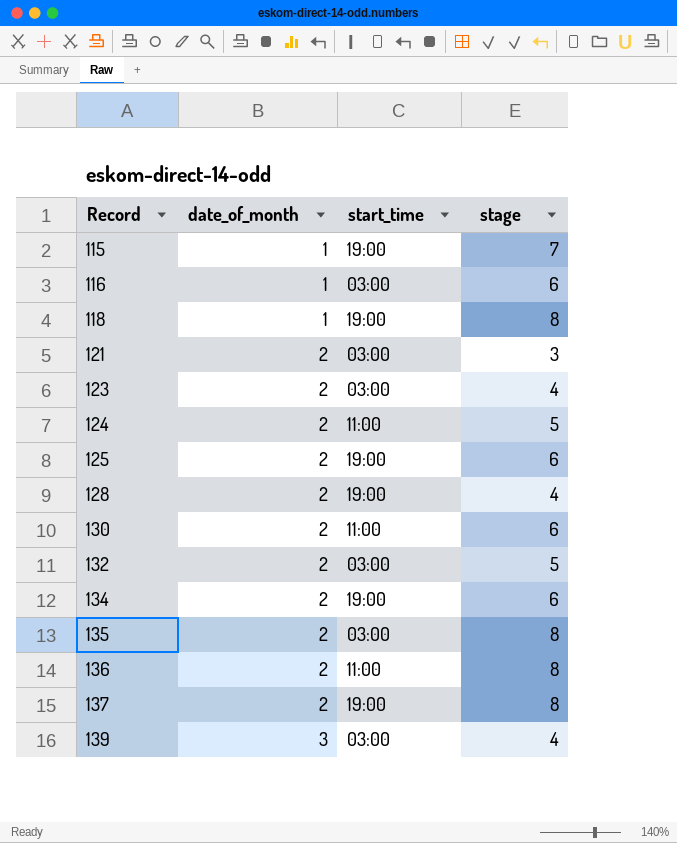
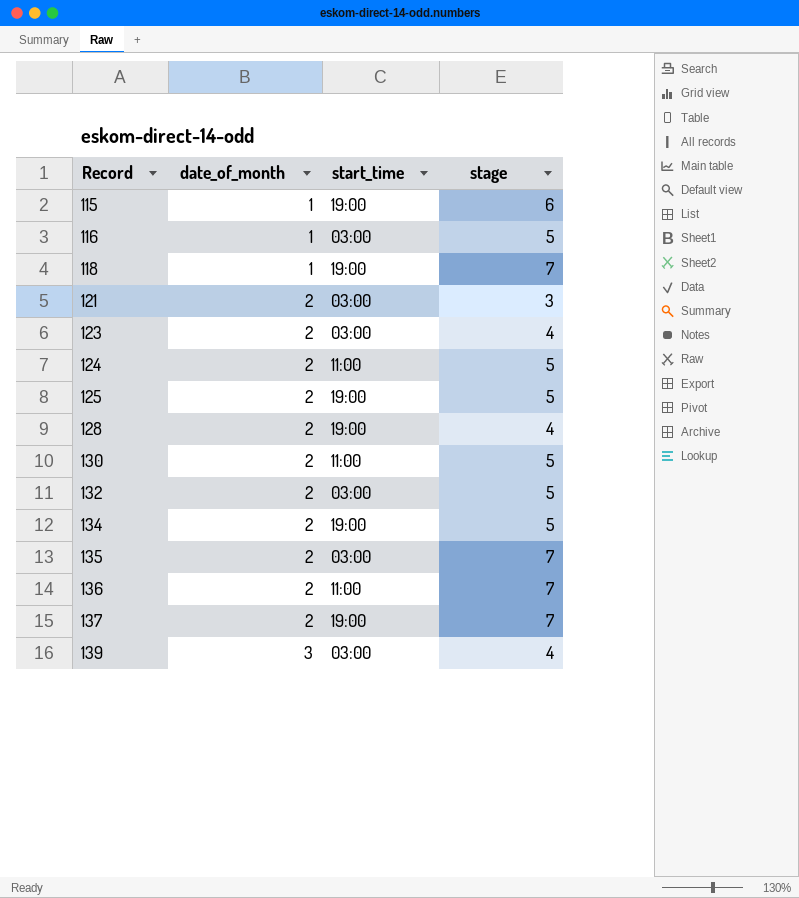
115 | stage: 7 -> 6
116 | stage: 6 -> 5
118 | stage: 8 -> 7
125 | stage: 6 -> 5
130 | stage: 6 -> 5
134 | stage: 6 -> 5
135 | stage: 8 -> 7
136 | stage: 8 -> 7
137 | stage: 8 -> 7

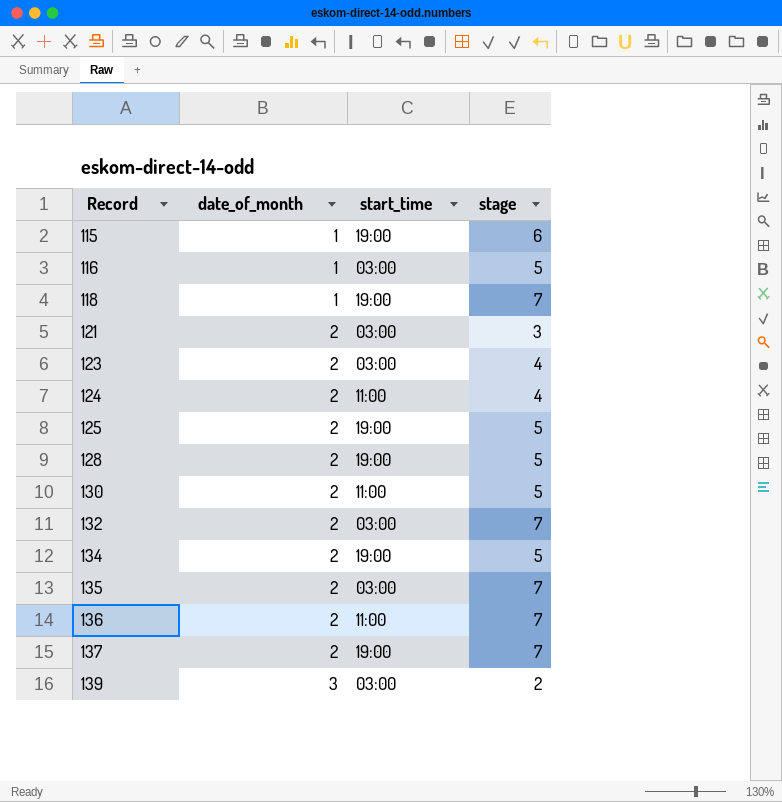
124 | stage: 5 -> 4
128 | stage: 4 -> 5
132 | stage: 5 -> 7
139 | stage: 4 -> 2

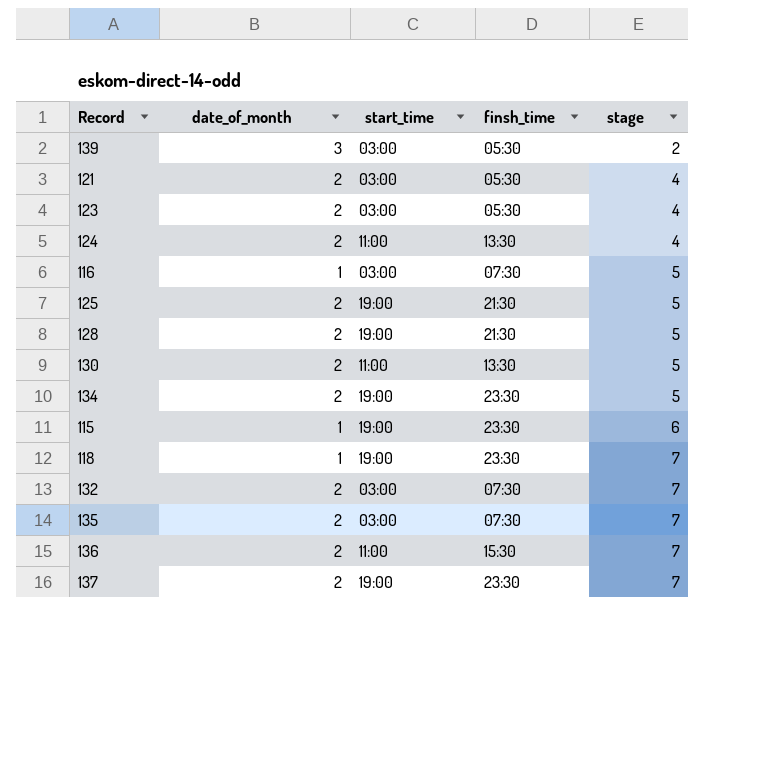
row order: Record ascending -> stage ascending
column finsh_time | position: none -> 4
121 | stage: 3 -> 4

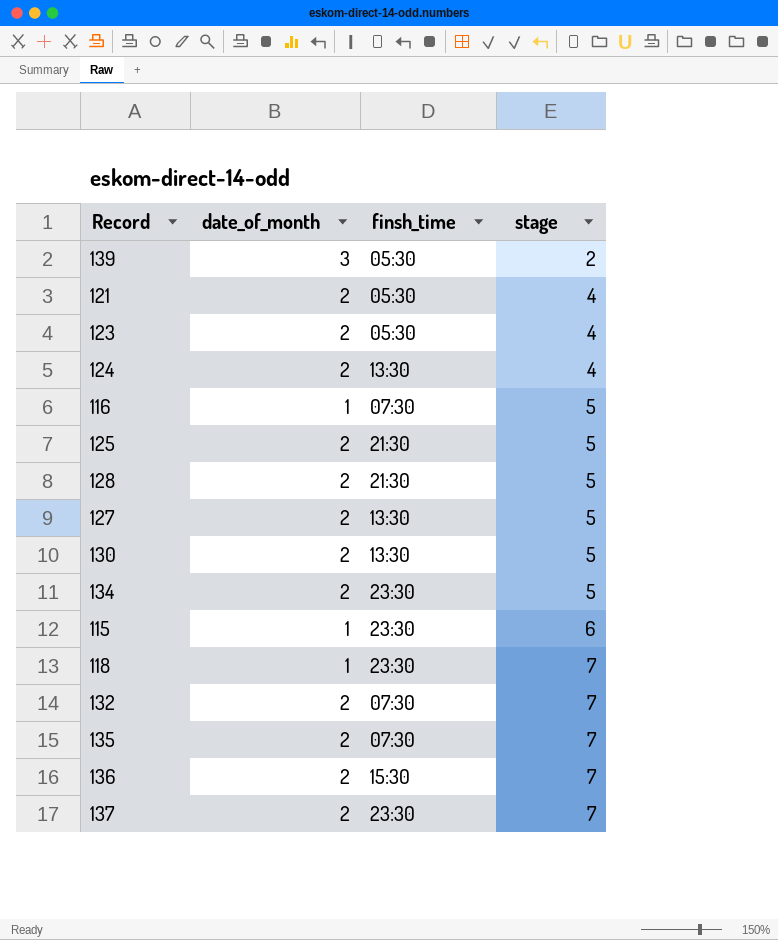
column start_time | position: 3 -> none
row 127: none -> 2 | 13:30 | 5

